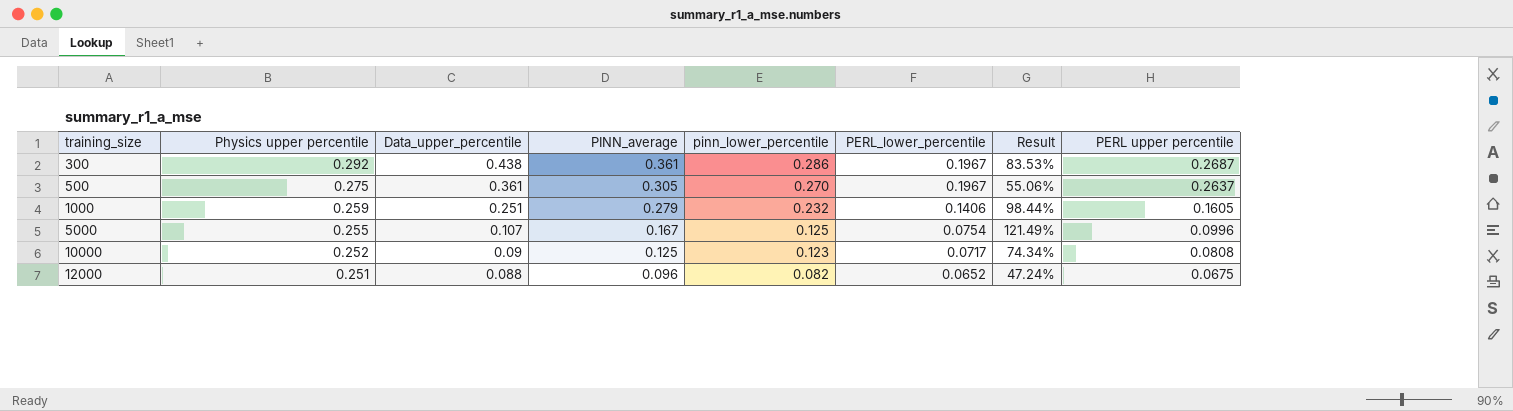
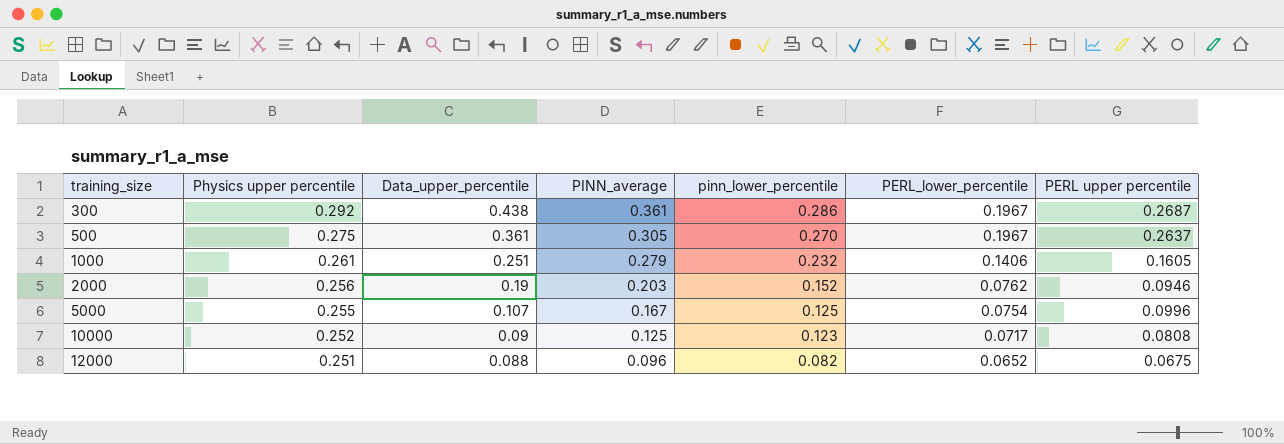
column Result | formula: ([PINN_average] - [PERL_lower_percentile]) / [PERL_lower_percentile] -> none
1000 | Physics upper percentile: 0.259 -> 0.261
row 2000: none -> 0.256 | 0.19 | 0.203 | 0.152 | 0.0762 | 0.0946

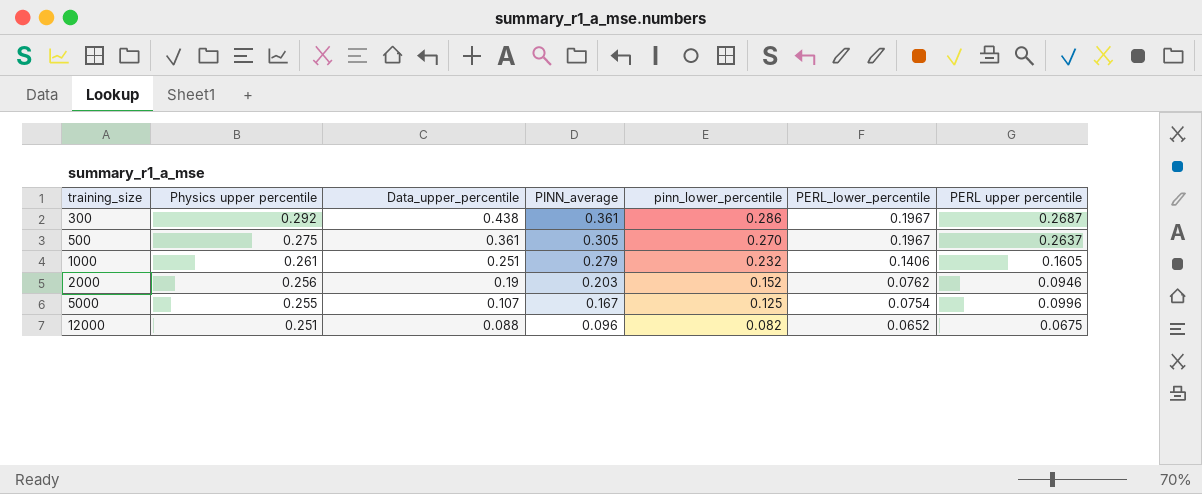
row 10000: 0.252 | 0.09 | 0.125 | 0.123 | 0.0717 | 0.0808 -> none

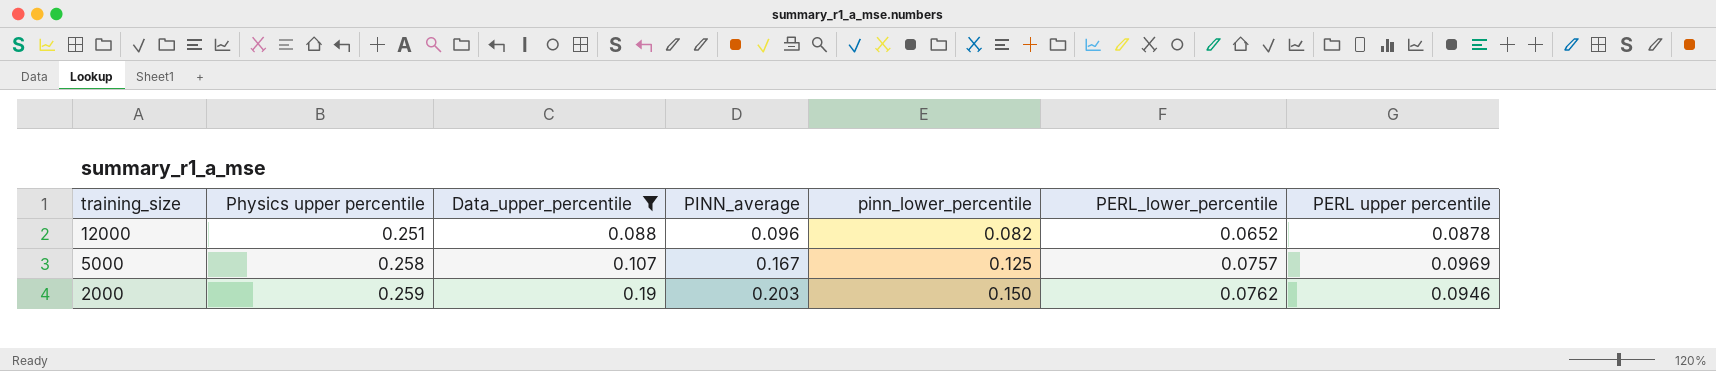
filter: none -> Data_upper_percentile <= 0.19
row order: training_size ascending -> training_size descending
12000 | PERL upper percentile: 0.0675 -> 0.0878
5000 | Physics upper percentile: 0.255 -> 0.258
5000 | PERL_lower_percentile: 0.0754 -> 0.0757
5000 | PERL upper percentile: 0.0996 -> 0.0969
2000 | Physics upper percentile: 0.256 -> 0.259
2000 | pinn_lower_percentile: 0.152 -> 0.150

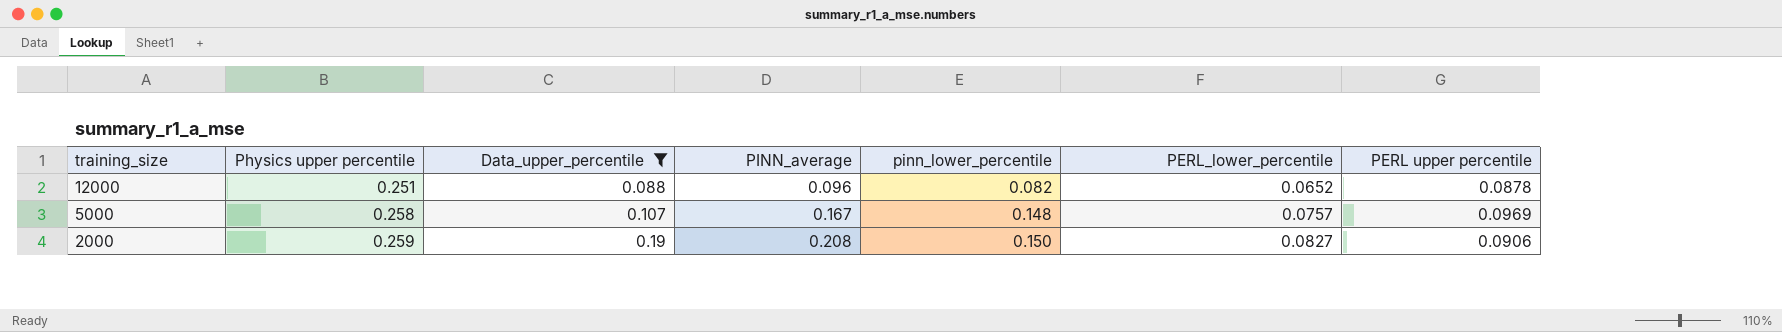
5000 | pinn_lower_percentile: 0.125 -> 0.148
2000 | PINN_average: 0.203 -> 0.208
2000 | PERL_lower_percentile: 0.0762 -> 0.0827
2000 | PERL upper percentile: 0.0946 -> 0.0906

